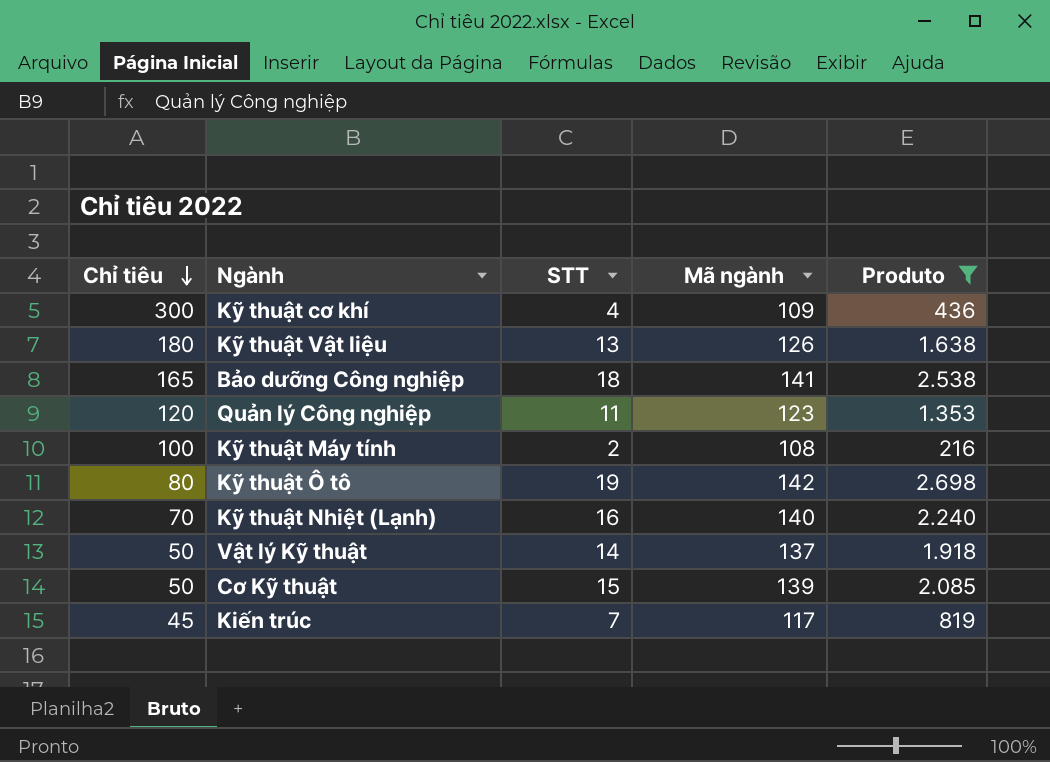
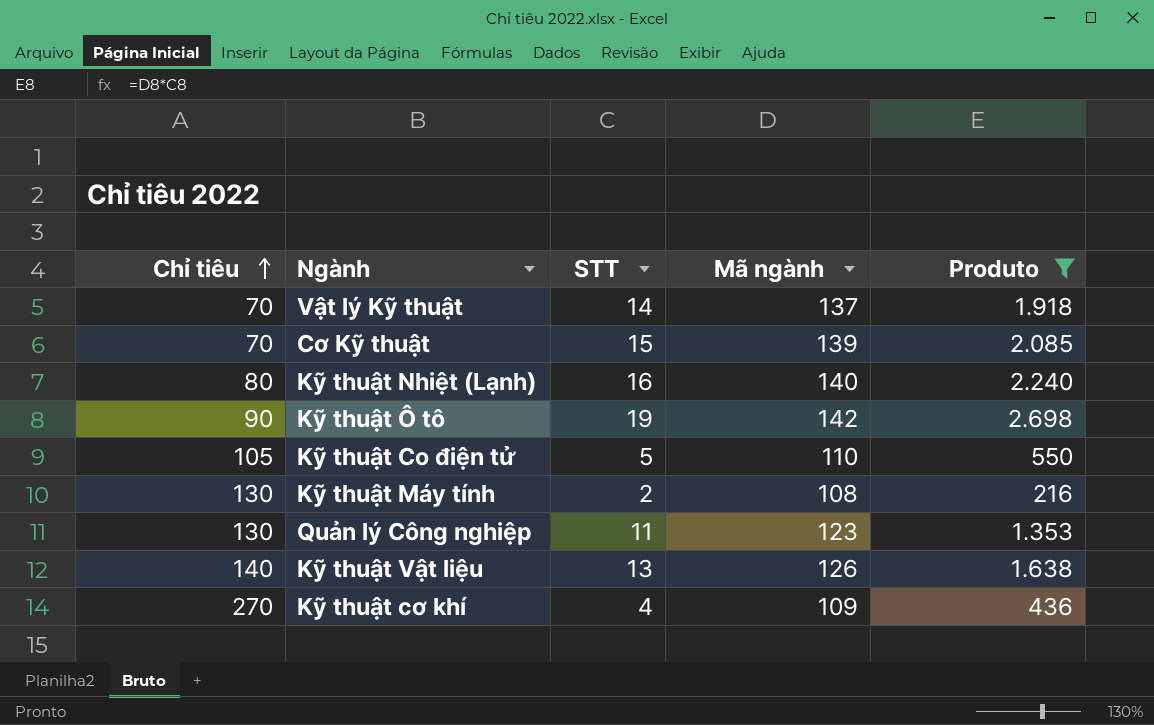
row order: Chỉ tiêu descending -> Chỉ tiêu ascending
row Bảo dưỡng Công nghiệp: 165 | 18 | 141 | 2.538 -> none
row Kiến trúc: 45 | 7 | 117 | 819 -> none
Vật lý Kỹ thuật | Chỉ tiêu: 50 -> 70
Cơ Kỹ thuật | Chỉ tiêu: 50 -> 70
Kỹ thuật Nhiệt (Lạnh) | Chỉ tiêu: 70 -> 80
Kỹ thuật Ô tô | Chỉ tiêu: 80 -> 90
row Kỹ thuật Co điện tử: none -> 105 | 5 | 110 | 550
Kỹ thuật Máy tính | Chỉ tiêu: 100 -> 130
Quản lý Công nghiệp | Chỉ tiêu: 120 -> 130
Kỹ thuật Vật liệu | Chỉ tiêu: 180 -> 140
Kỹ thuật cơ khí | Chỉ tiêu: 300 -> 270

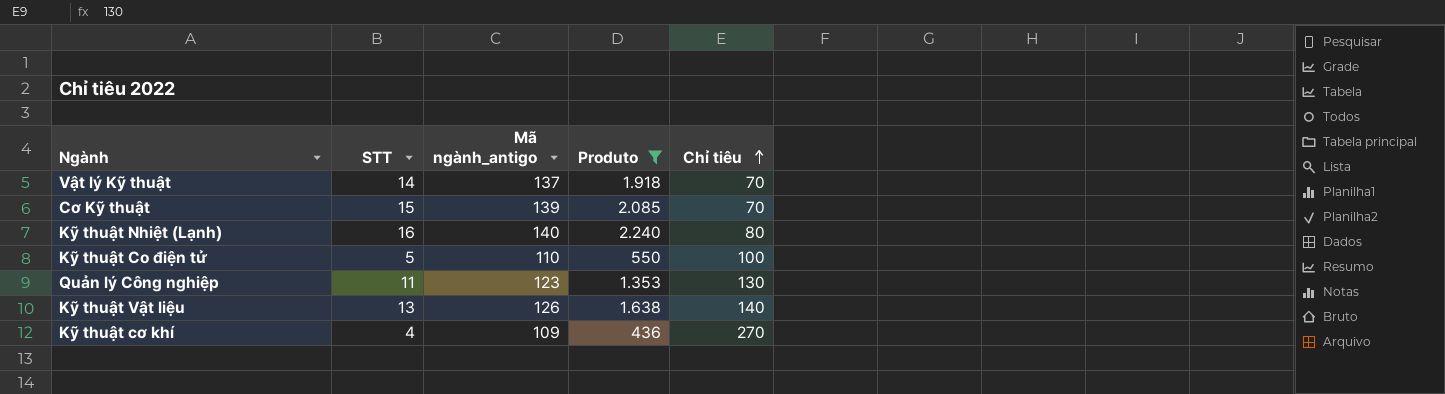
column name: Mã ngành -> Mã ngành_antigo
column Chỉ tiêu | position: 1 -> 5
row Kỹ thuật Ô tô: 90 | 19 | 142 | 2.698 -> none
row Kỹ thuật Máy tính: 130 | 2 | 108 | 216 -> none
Kỹ thuật Co điện tử | Chỉ tiêu: 105 -> 100

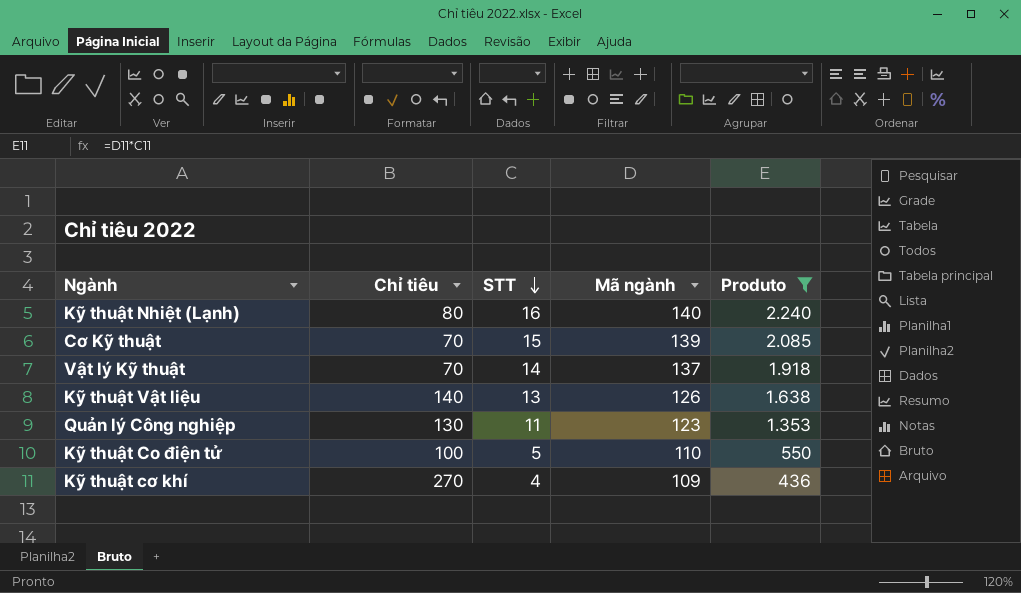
row order: Chỉ tiêu ascending -> STT descending
column Chỉ tiêu | position: 5 -> 2
column name: Mã ngành_antigo -> Mã ngành

